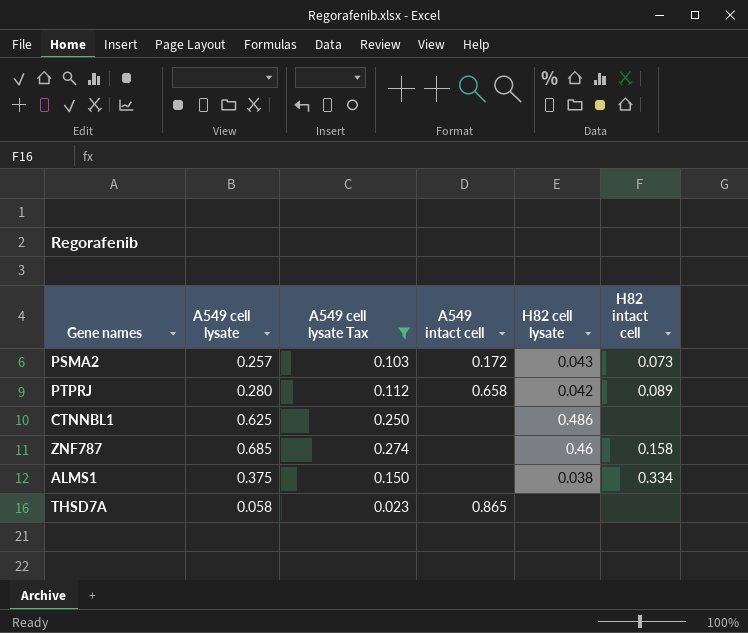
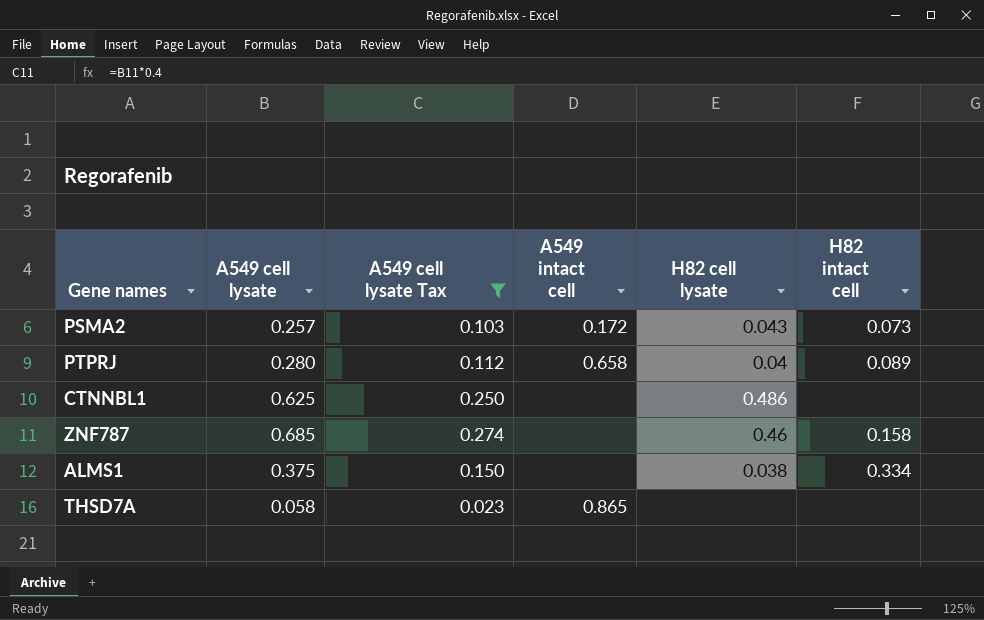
PTPRJ | H82 cell lysate: 0.042 -> 0.04

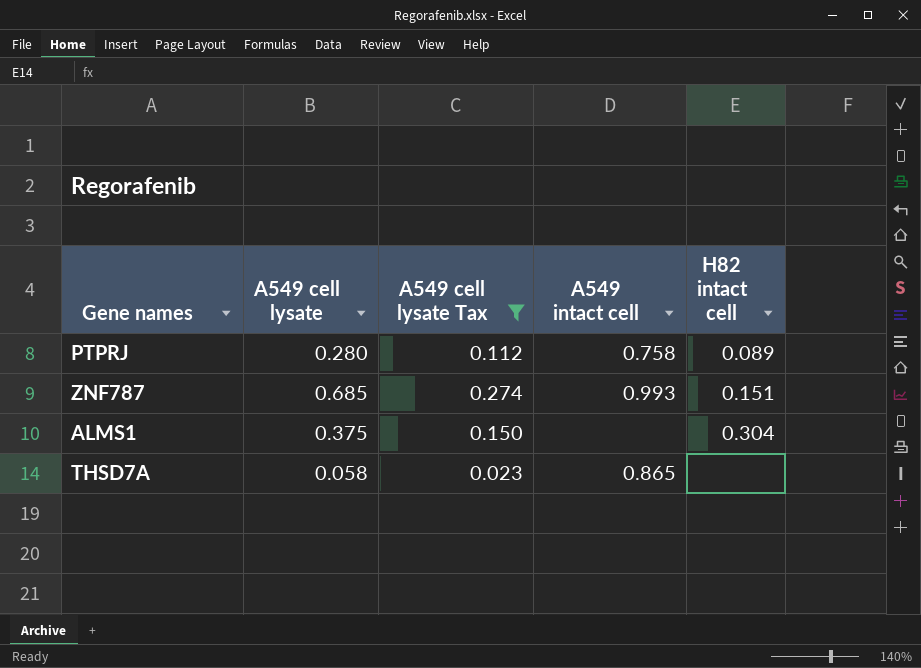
column H82 cell lysate | position: 5 -> none
row PSMA2: 0.257 | 0.103 | 0.172 | 0.043 | 0.073 -> none
row CTNNBL1: 0.625 | 0.250 | none | 0.486 | none -> none
PTPRJ | A549 intact cell: 0.658 -> 0.758
ZNF787 | A549 intact cell: none -> 0.993
ZNF787 | H82 intact cell: 0.158 -> 0.151
ALMS1 | H82 intact cell: 0.334 -> 0.304

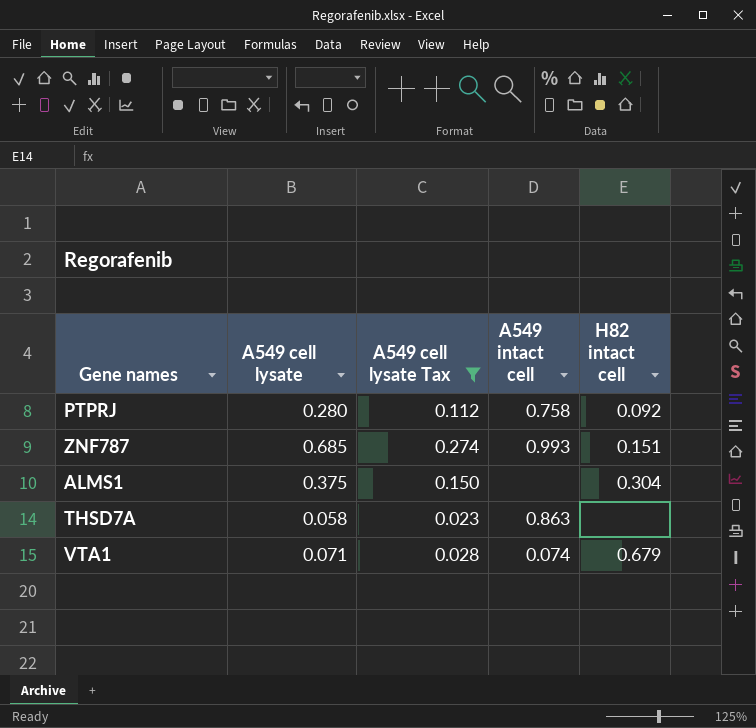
PTPRJ | H82 intact cell: 0.089 -> 0.092
THSD7A | A549 intact cell: 0.865 -> 0.863
row VTA1: none -> 0.071 | 0.028 | 0.074 | 0.679

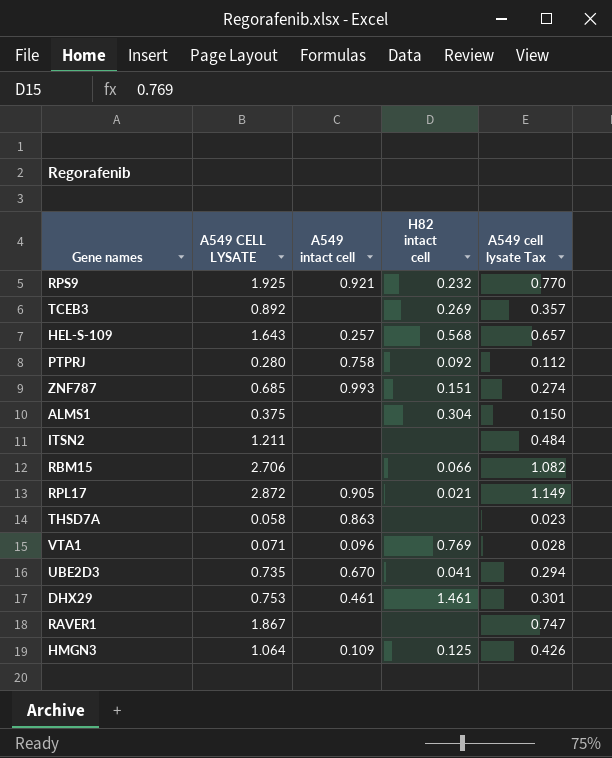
filter: A549 cell lysate Tax <= 0.274 -> none
column name: A549 cell lysate -> A549 CELL LYSATE
column A549 cell lysate Tax | position: 3 -> 5
VTA1 | A549 intact cell: 0.074 -> 0.096
VTA1 | H82 intact cell: 0.679 -> 0.769

